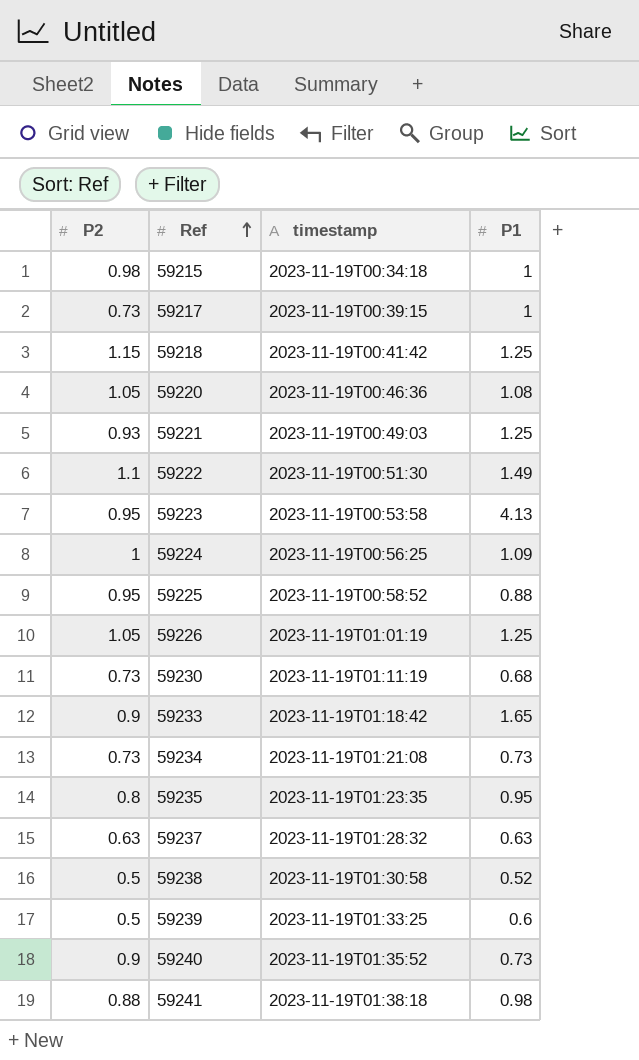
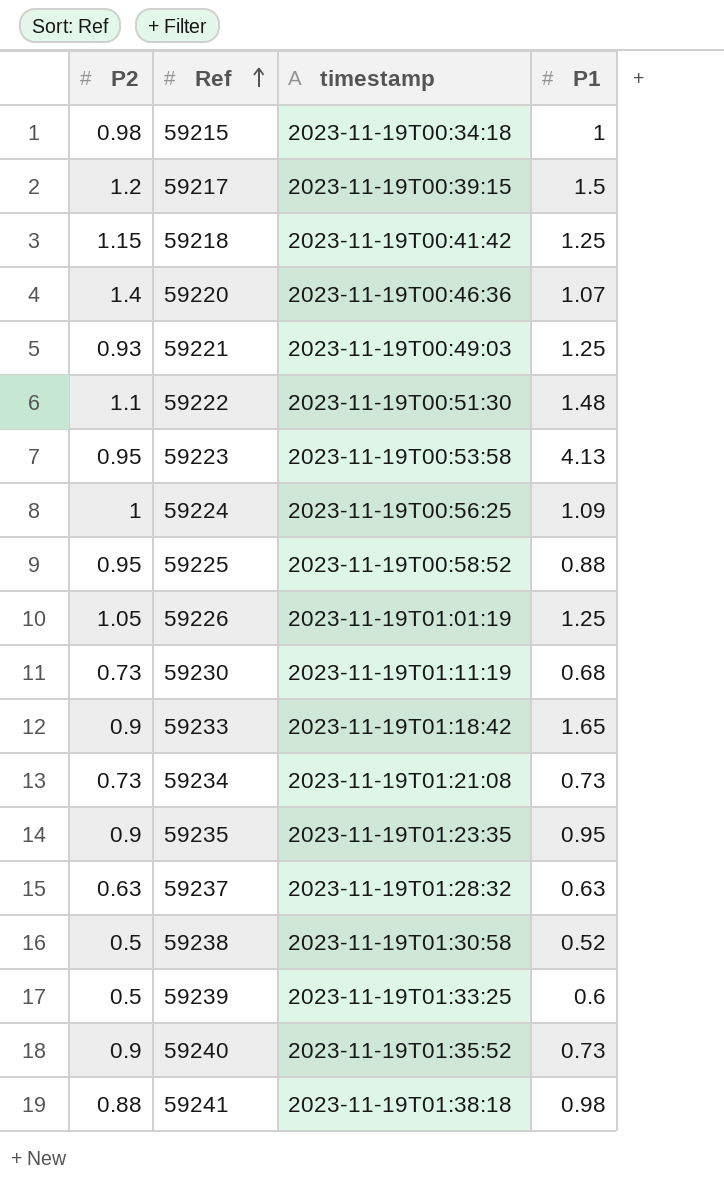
59217 | P2: 0.73 -> 1.2
59217 | P1: 1 -> 1.5
59220 | P2: 1.05 -> 1.4
59220 | P1: 1.08 -> 1.07
59222 | P1: 1.49 -> 1.48
59235 | P2: 0.8 -> 0.9

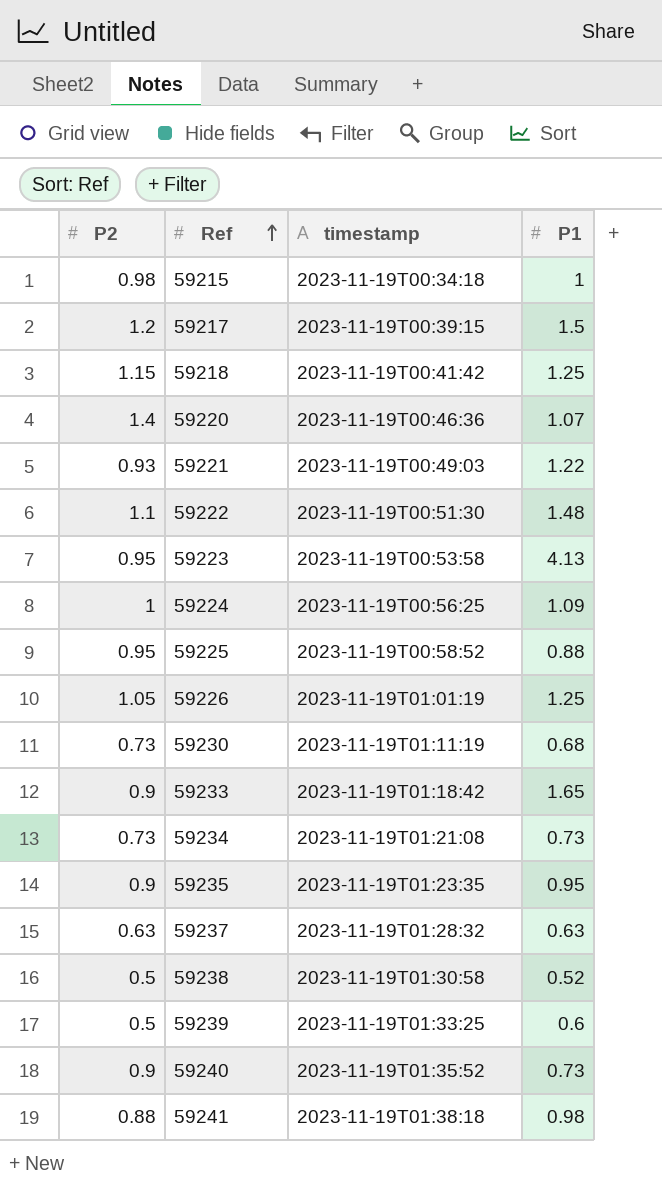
59221 | P1: 1.25 -> 1.22

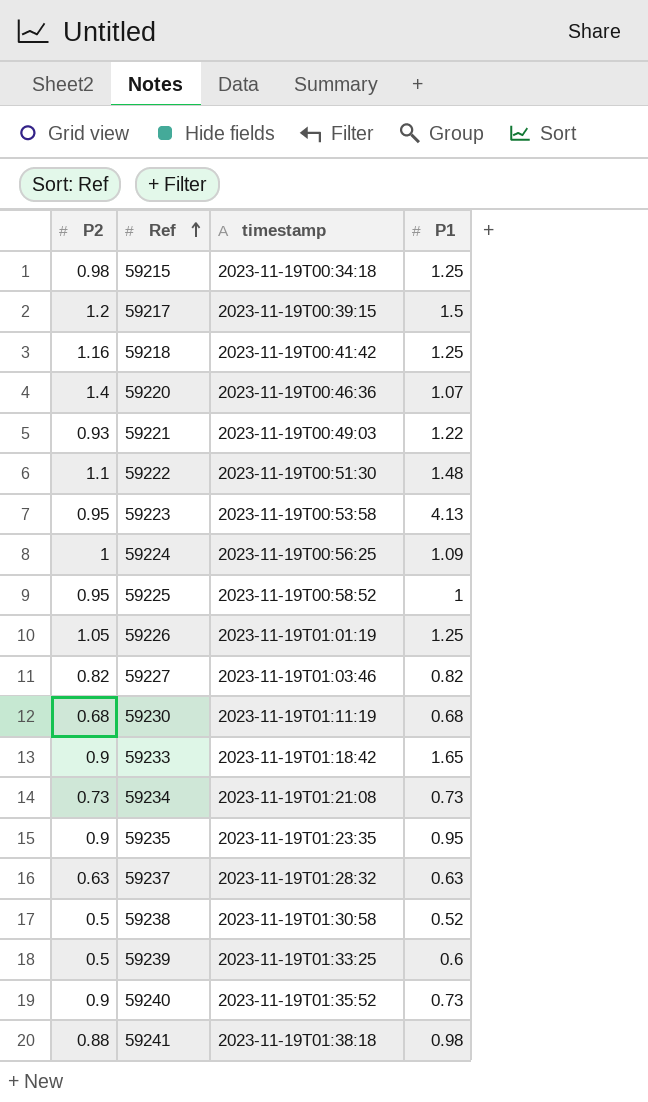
59215 | P1: 1 -> 1.25
59218 | P2: 1.15 -> 1.16
59225 | P1: 0.88 -> 1
row 59227: none -> 0.82 | 2023-11-19T01:03:46 | 0.82
59230 | P2: 0.73 -> 0.68

